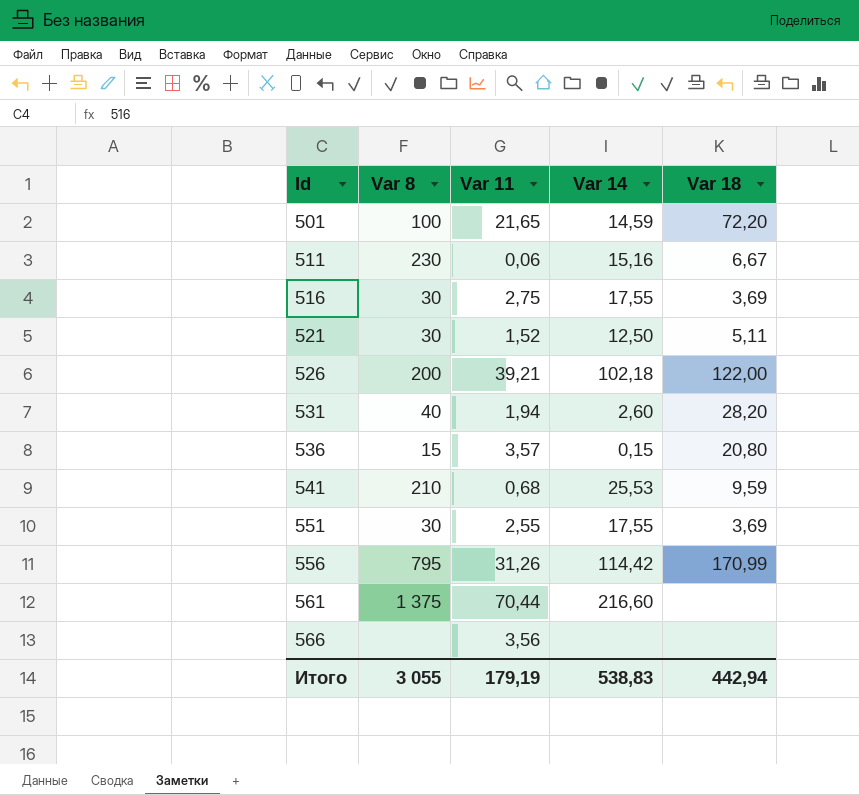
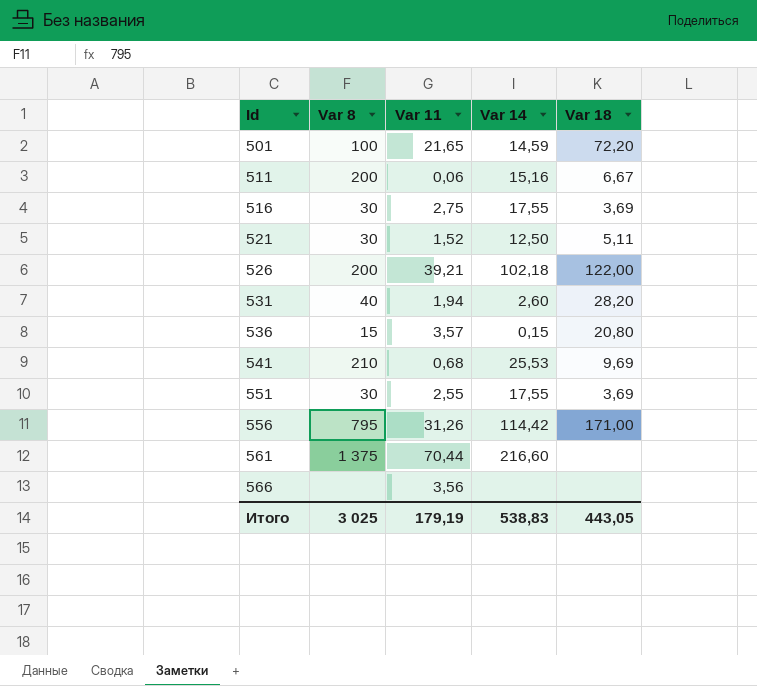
511 | Var 8: 230 -> 200
541 | Var 18: 9,59 -> 9,69
556 | Var 18: 170,99 -> 171,00
Итого | Var 8: 3 055 -> 3 025
Итого | Var 18: 442,94 -> 443,05

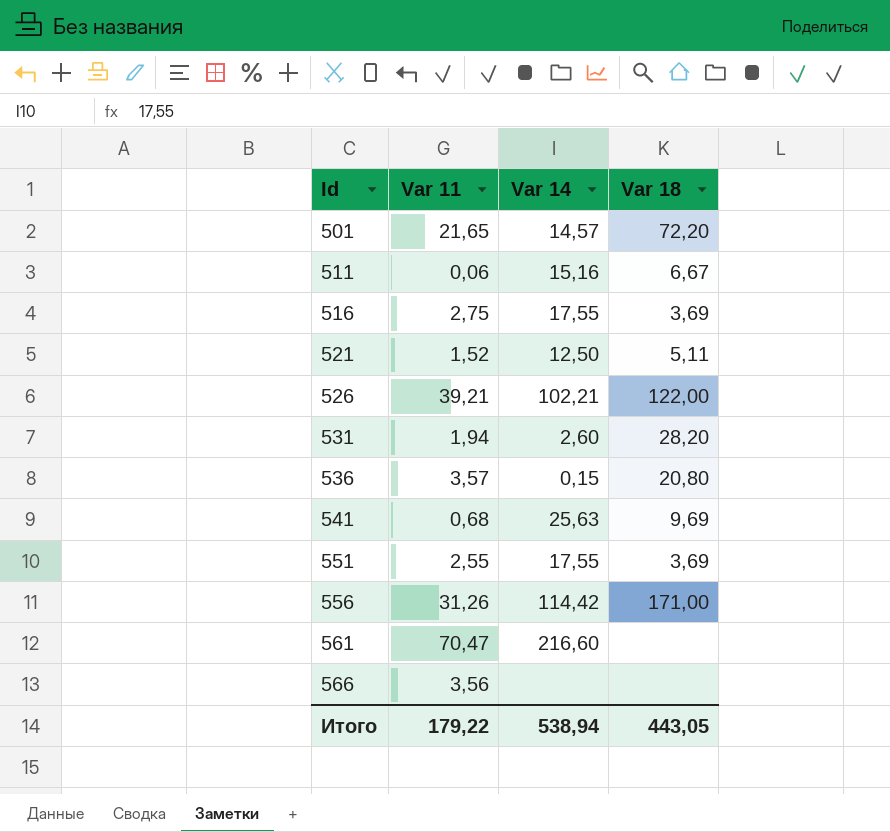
column Var 8 | position: 2 -> none
501 | Var 14: 14,59 -> 14,57
526 | Var 14: 102,18 -> 102,21
541 | Var 14: 25,53 -> 25,63
561 | Var 11: 70,44 -> 70,47
Итого | Var 11: 179,19 -> 179,22
Итого | Var 14: 538,83 -> 538,94

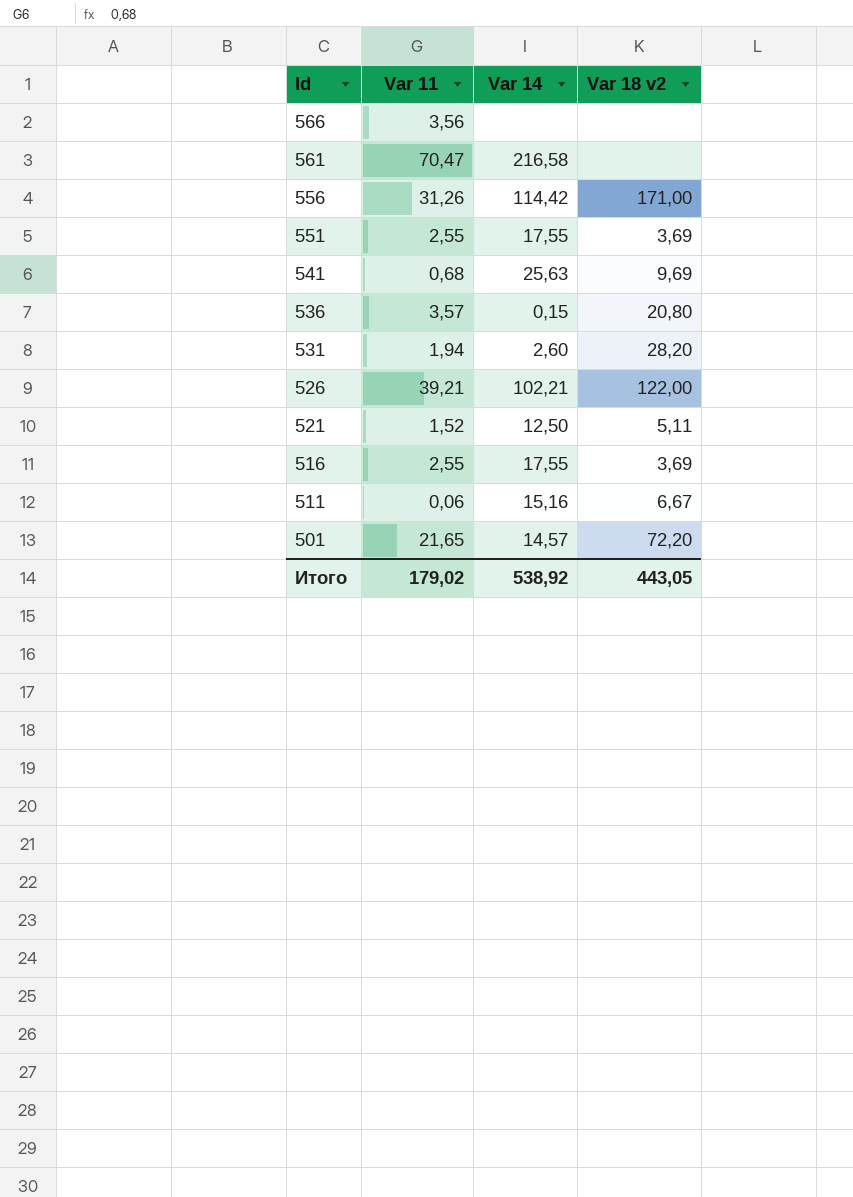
row order: Id ascending -> Id descending
column name: Var 18 -> Var 18 v2
561 | Var 14: 216,60 -> 216,58
516 | Var 11: 2,75 -> 2,55
Итого | Var 11: 179,22 -> 179,02
Итого | Var 14: 538,94 -> 538,92

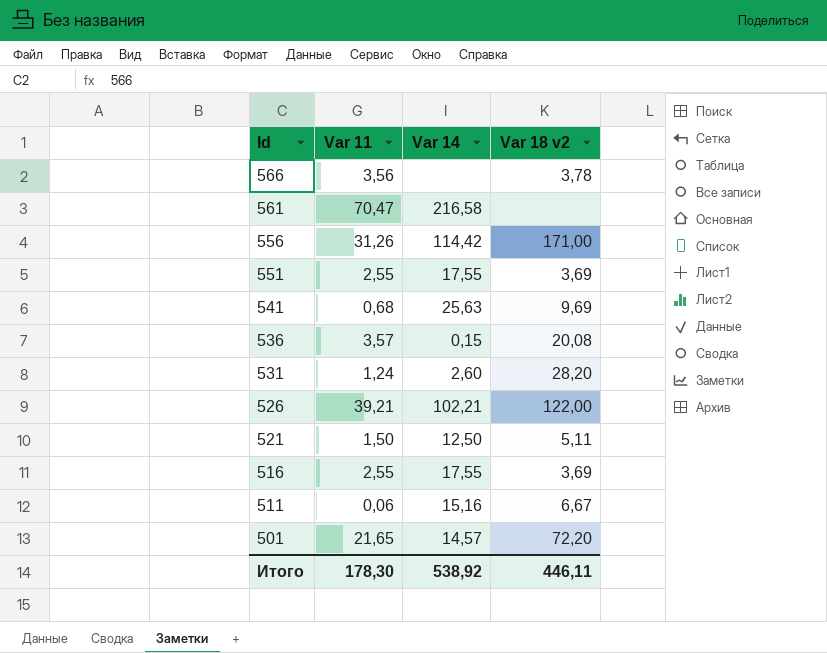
566 | Var 18 v2: none -> 3,78
536 | Var 18 v2: 20,80 -> 20,08
531 | Var 11: 1,94 -> 1,24
521 | Var 11: 1,52 -> 1,50
Итого | Var 11: 179,02 -> 178,30
Итого | Var 18 v2: 443,05 -> 446,11

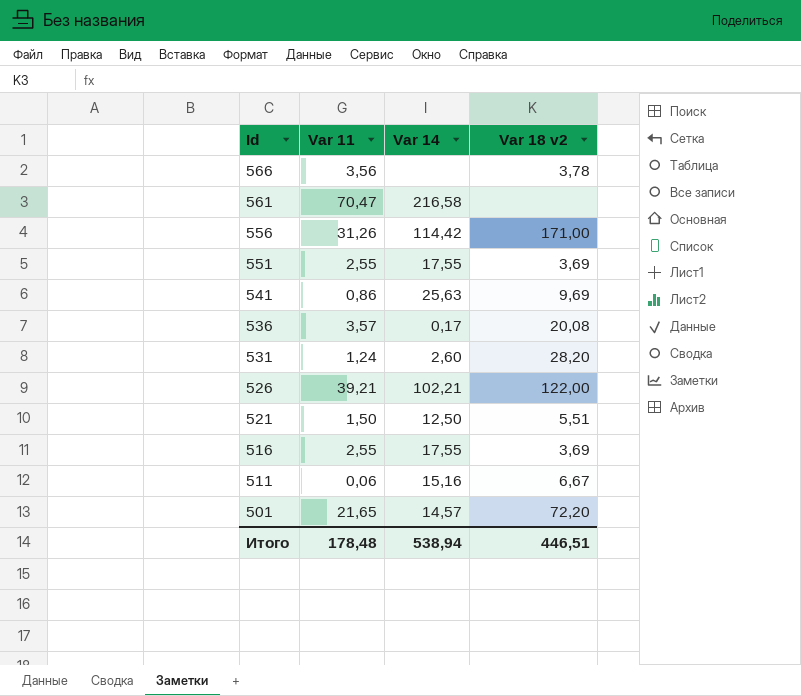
541 | Var 11: 0,68 -> 0,86
536 | Var 14: 0,15 -> 0,17
521 | Var 18 v2: 5,11 -> 5,51
Итого | Var 11: 178,30 -> 178,48
Итого | Var 14: 538,92 -> 538,94
Итого | Var 18 v2: 446,11 -> 446,51

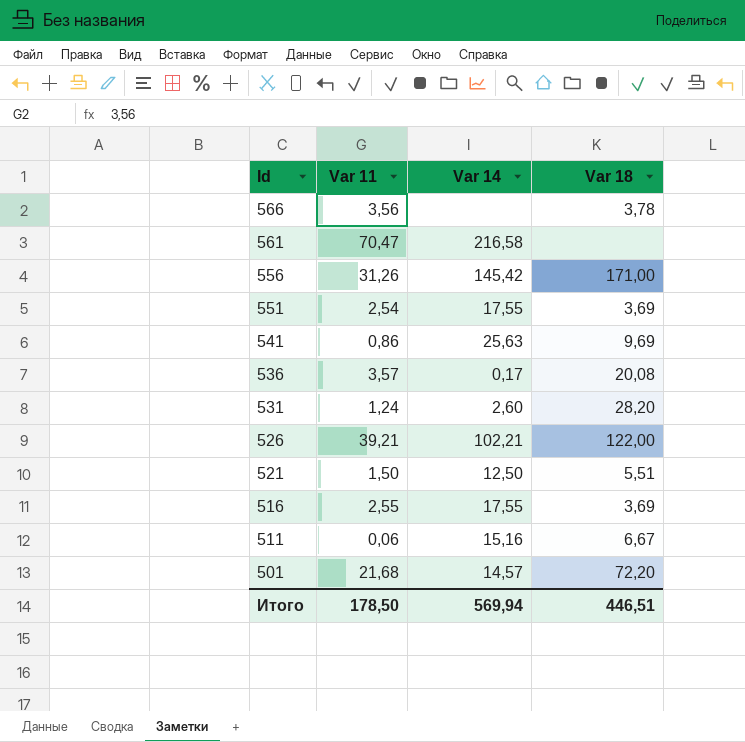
column name: Var 18 v2 -> Var 18
556 | Var 14: 114,42 -> 145,42
551 | Var 11: 2,55 -> 2,54
501 | Var 11: 21,65 -> 21,68
Итого | Var 11: 178,48 -> 178,50
Итого | Var 14: 538,94 -> 569,94

